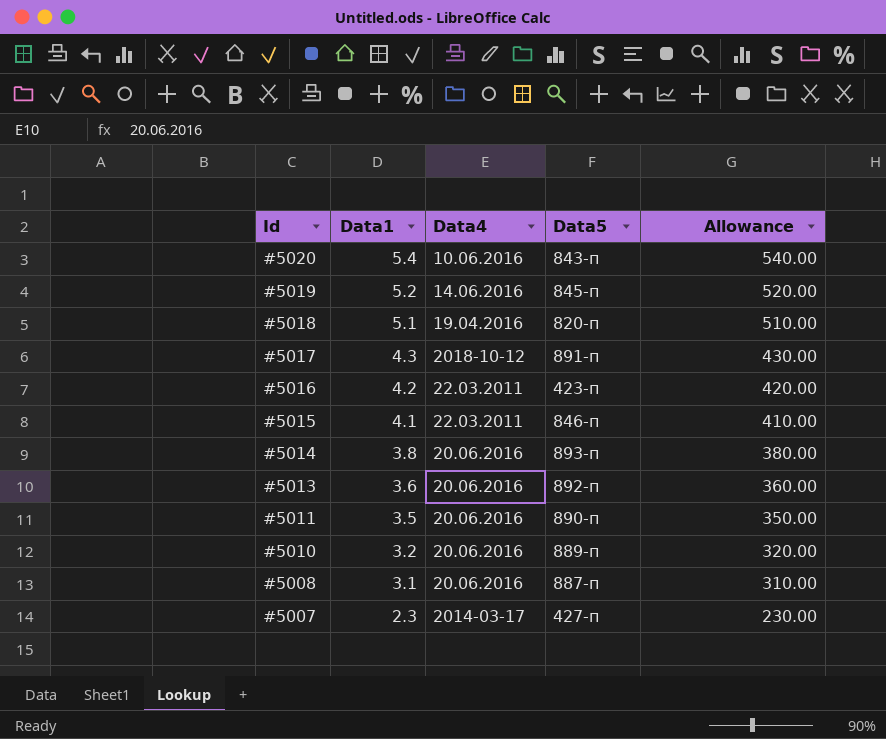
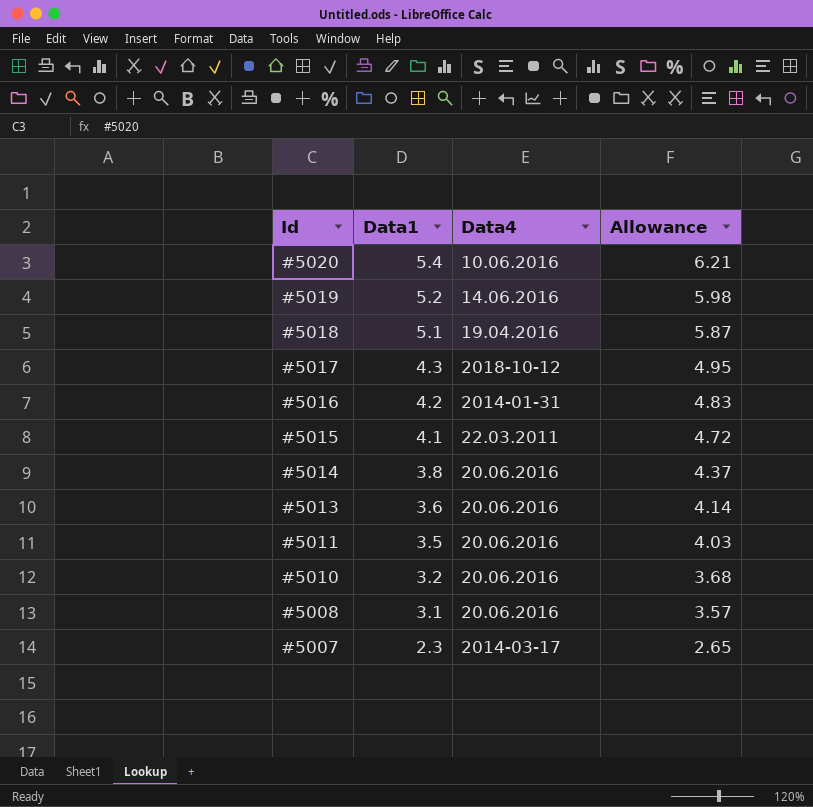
column Data5 | position: 4 -> none
column Allowance | formula: [Data1] * 100 -> [Data1] * 1.15
#5016 | Data4: 22.03.2011 -> 2014-01-31

